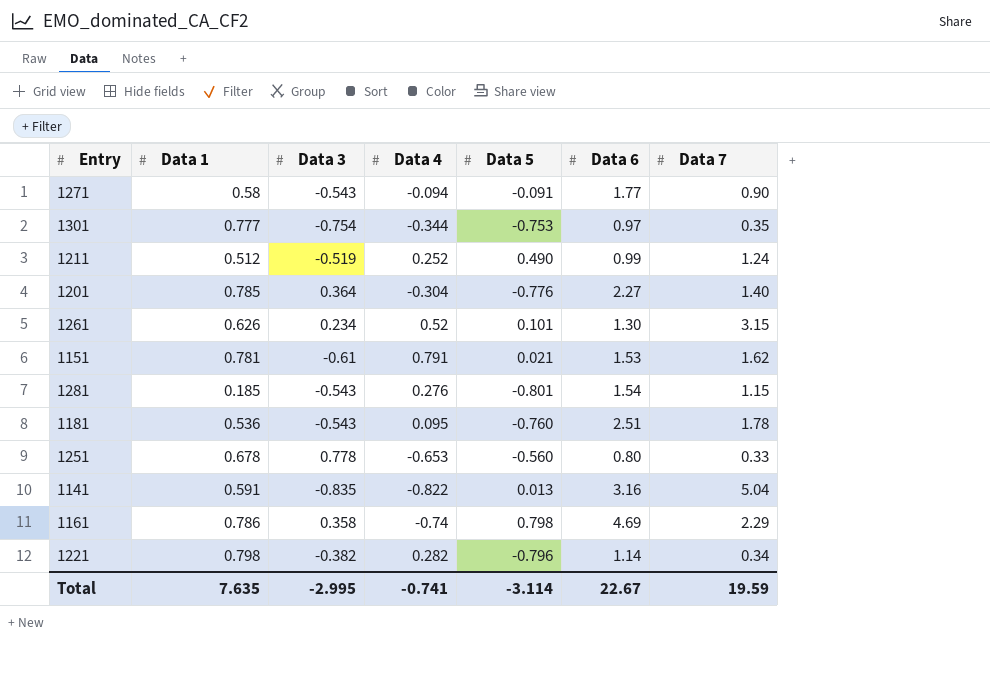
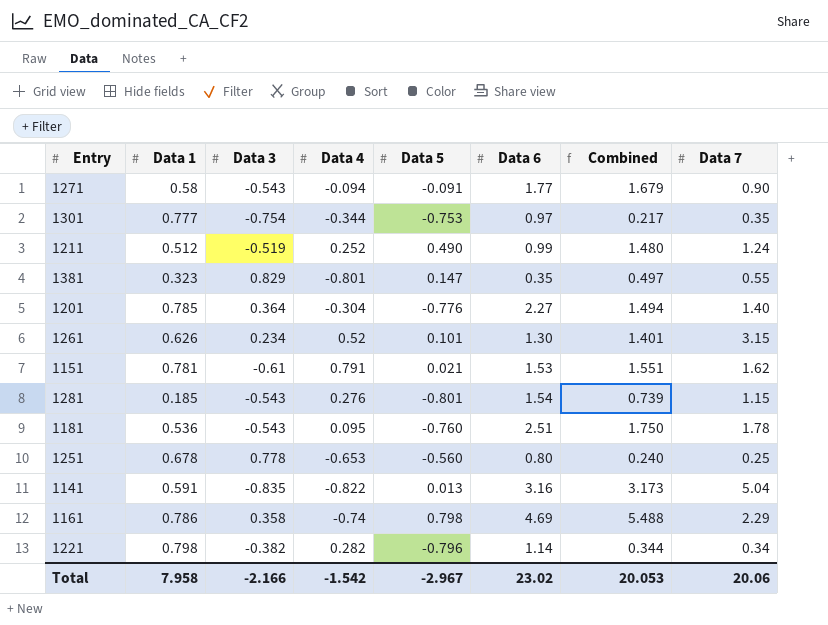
column Combined | formula: none -> [Data 5] + [Data 6]
row 1381: none -> 0.323 | 0.829 | -0.801 | 0.147 | 0.35 | 0.497 | 0.55
1251 | Data 7: 0.33 -> 0.25
Total | Data 1: 7.635 -> 7.958
Total | Data 3: -2.995 -> -2.166
Total | Data 4: -0.741 -> -1.542
Total | Data 5: -3.114 -> -2.967
Total | Data 6: 22.67 -> 23.02
Total | Data 7: 19.59 -> 20.06

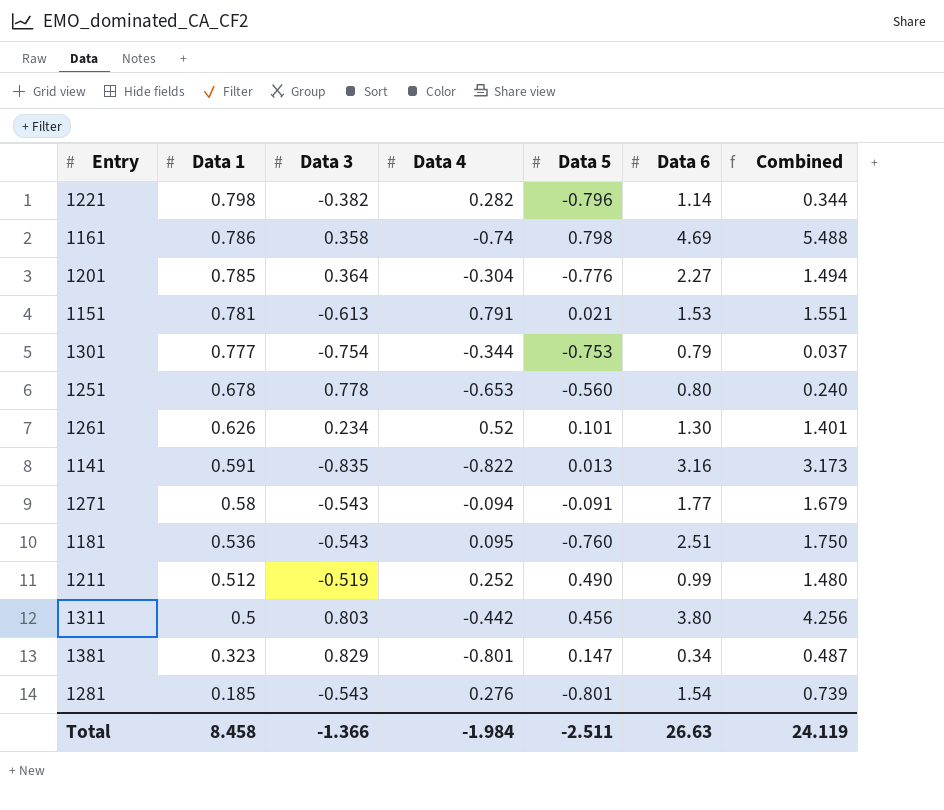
row order: none -> Data 1 descending
column Data 7 | position: 8 -> none
1151 | Data 3: -0.61 -> -0.613
1301 | Data 6: 0.97 -> 0.79
1301 | Combined: 0.217 -> 0.037
row 1311: none -> 0.5 | 0.803 | -0.442 | 0.456 | 3.80 | 4.256
1381 | Data 6: 0.35 -> 0.34
1381 | Combined: 0.497 -> 0.487
Total | Data 1: 7.958 -> 8.458
Total | Data 3: -2.166 -> -1.366
Total | Data 4: -1.542 -> -1.984
Total | Data 5: -2.967 -> -2.511
Total | Data 6: 23.02 -> 26.63
Total | Combined: 20.053 -> 24.119

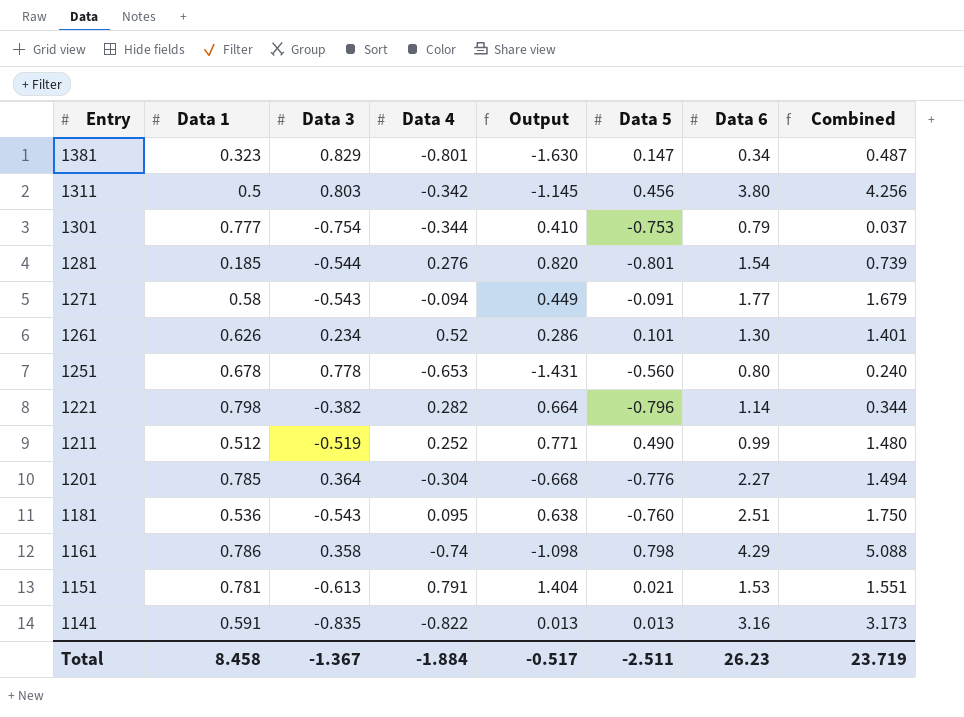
row order: Data 1 descending -> Entry descending
column Output | formula: none -> [Data 4] - [Data 3]
1311 | Data 4: -0.442 -> -0.342
1281 | Data 3: -0.543 -> -0.544
1161 | Data 6: 4.69 -> 4.29
1161 | Combined: 5.488 -> 5.088
Total | Data 3: -1.366 -> -1.367
Total | Data 4: -1.984 -> -1.884
Total | Data 6: 26.63 -> 26.23
Total | Combined: 24.119 -> 23.719

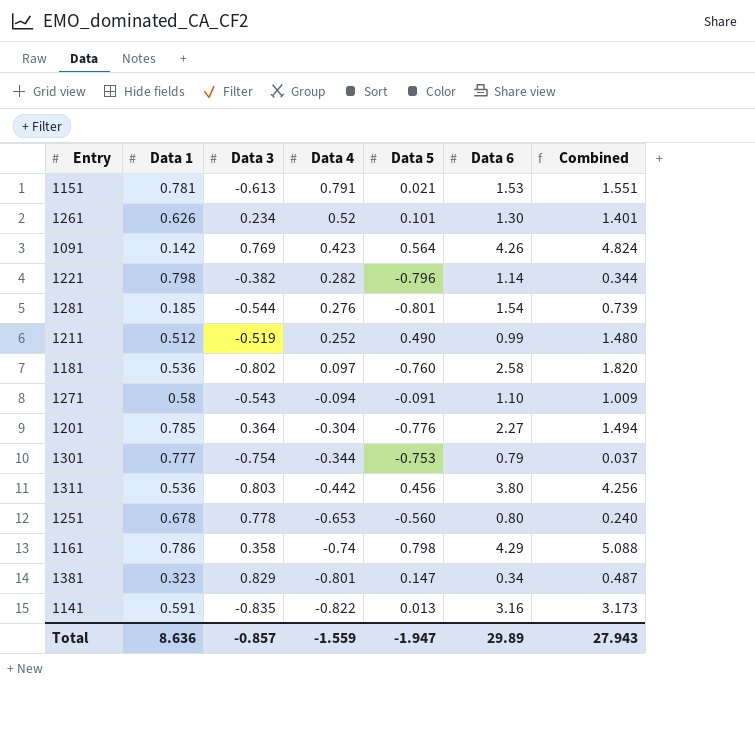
row order: Entry descending -> Data 4 descending
column Output | formula: [Data 4] - [Data 3] -> none
row 1091: none -> 0.142 | 0.769 | 0.423 | 0.564 | 4.26 | 4.824
1181 | Data 3: -0.543 -> -0.802
1181 | Data 4: 0.095 -> 0.097
1181 | Data 6: 2.51 -> 2.58
1181 | Combined: 1.750 -> 1.820
1271 | Data 6: 1.77 -> 1.10
1271 | Combined: 1.679 -> 1.009
1311 | Data 1: 0.5 -> 0.536
1311 | Data 4: -0.342 -> -0.442
Total | Data 1: 8.458 -> 8.636
Total | Data 3: -1.367 -> -0.857
Total | Data 4: -1.884 -> -1.559
Total | Data 5: -2.511 -> -1.947
Total | Data 6: 26.23 -> 29.89
Total | Combined: 23.719 -> 27.943

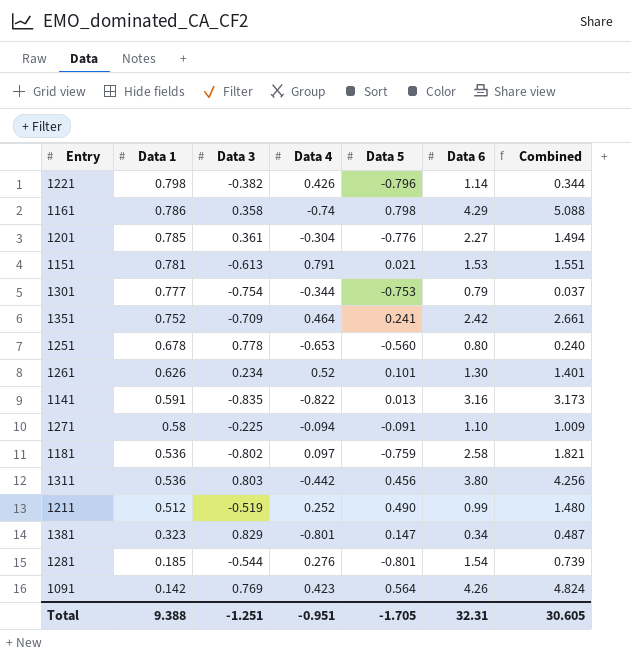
row order: Data 4 descending -> Data 1 descending
1221 | Data 4: 0.282 -> 0.426
1201 | Data 3: 0.364 -> 0.361
row 1351: none -> 0.752 | -0.709 | 0.464 | 0.241 | 2.42 | 2.661
1271 | Data 3: -0.543 -> -0.225
1181 | Data 5: -0.760 -> -0.759
1181 | Combined: 1.820 -> 1.821
Total | Data 1: 8.636 -> 9.388
Total | Data 3: -0.857 -> -1.251
Total | Data 4: -1.559 -> -0.951
Total | Data 5: -1.947 -> -1.705
Total | Data 6: 29.89 -> 32.31
Total | Combined: 27.943 -> 30.605

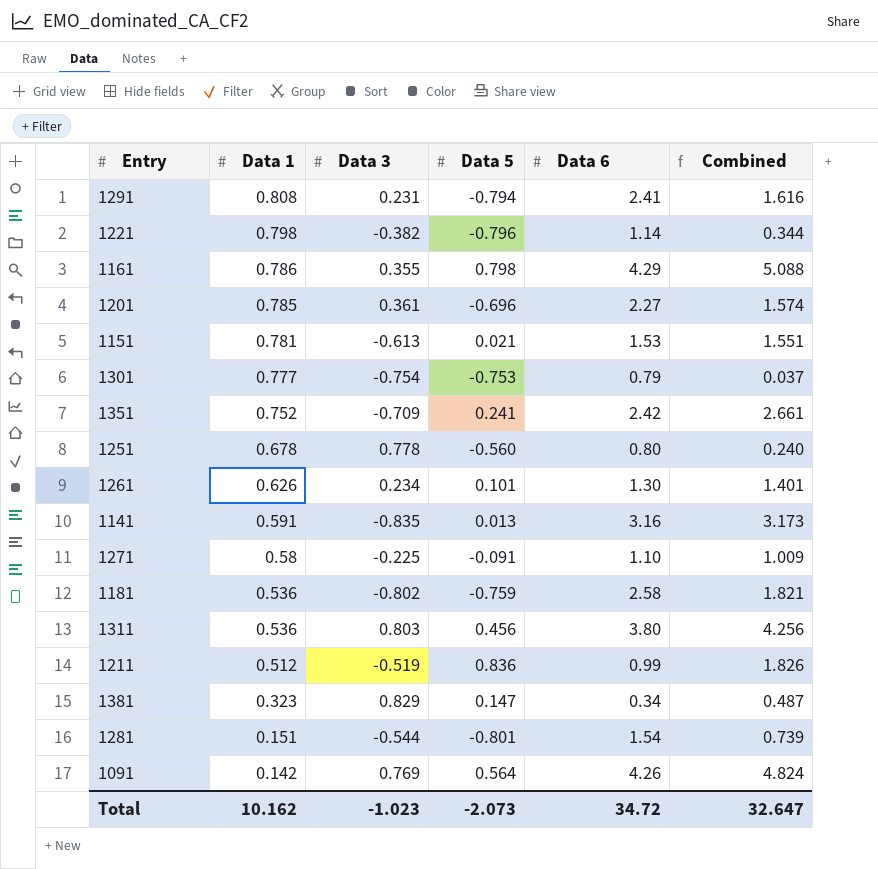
column Data 4 | position: 4 -> none
row 1291: none -> 0.808 | 0.231 | -0.794 | 2.41 | 1.616
1161 | Data 3: 0.358 -> 0.355
1201 | Data 5: -0.776 -> -0.696
1201 | Combined: 1.494 -> 1.574
1211 | Data 5: 0.490 -> 0.836
1211 | Combined: 1.480 -> 1.826
1281 | Data 1: 0.185 -> 0.151
Total | Data 1: 9.388 -> 10.162
Total | Data 3: -1.251 -> -1.023
Total | Data 5: -1.705 -> -2.073
Total | Data 6: 32.31 -> 34.72
Total | Combined: 30.605 -> 32.647

